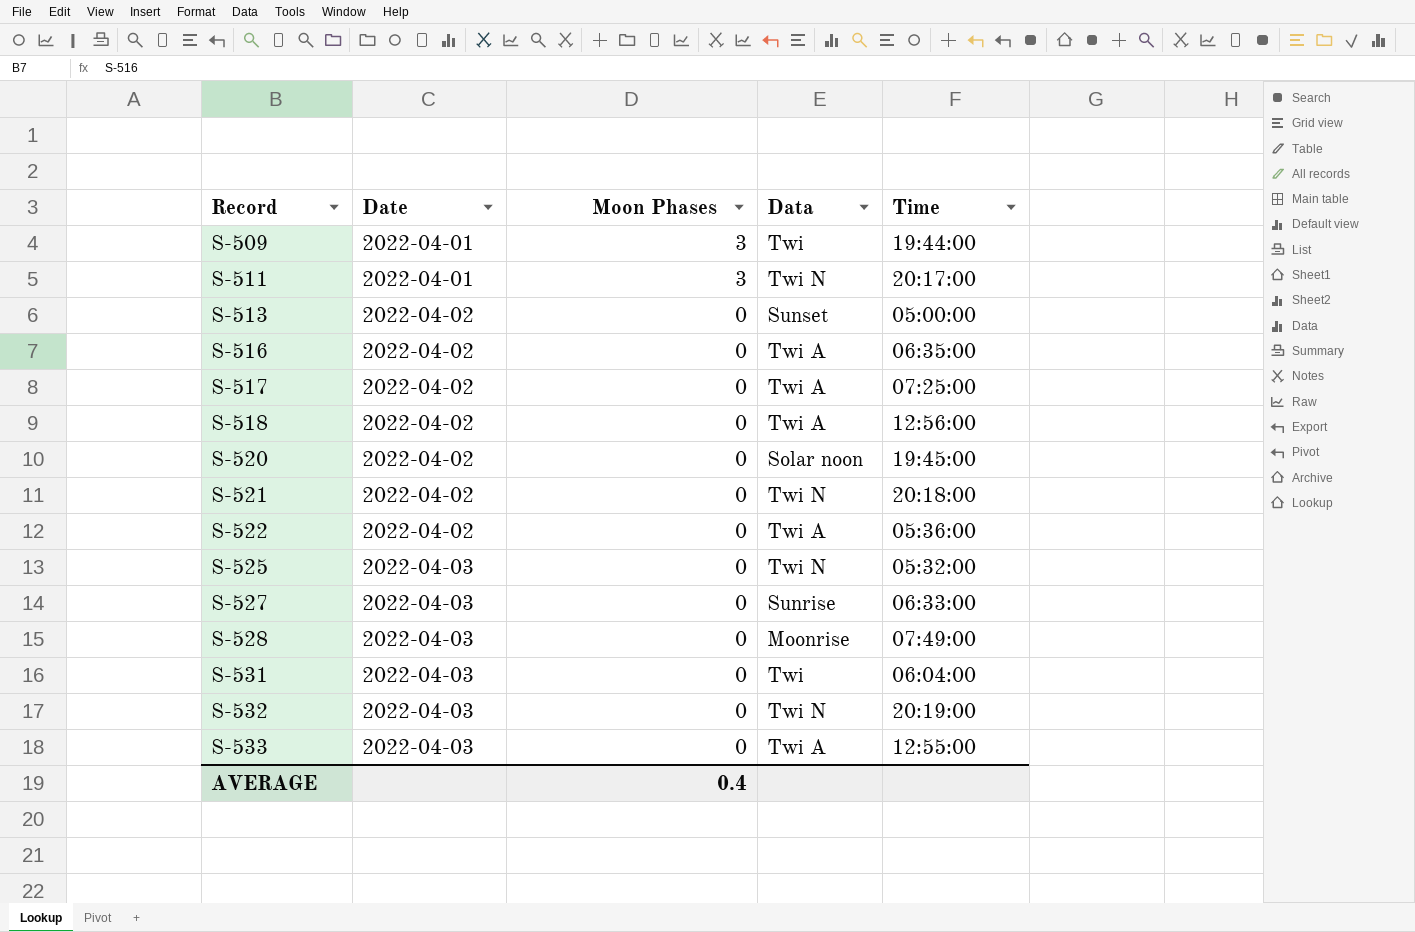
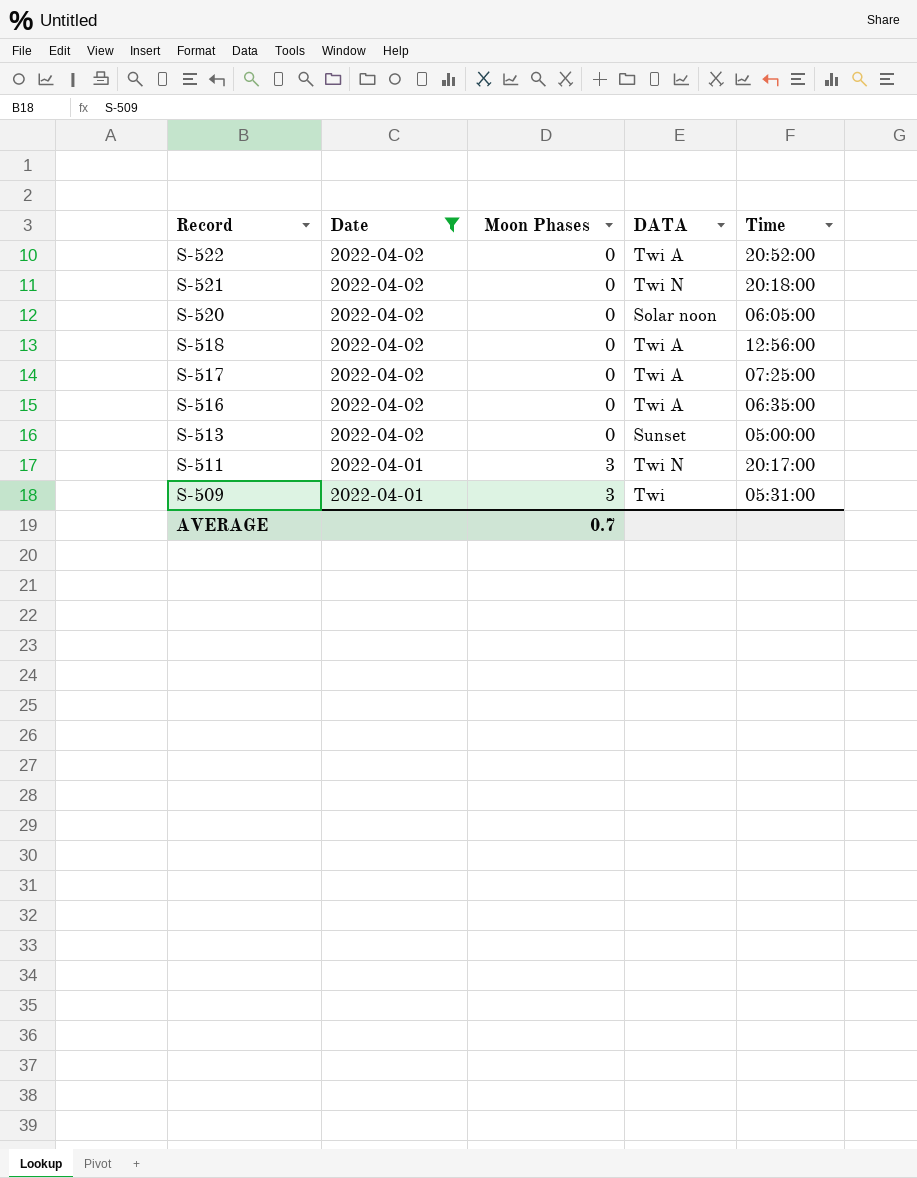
filter: none -> Date != 2022-04-03
row order: Record ascending -> Record descending
column name: Data -> DATA
S-522 | Time: 05:36:00 -> 20:52:00
S-520 | Time: 19:45:00 -> 06:05:00
S-509 | Time: 19:44:00 -> 05:31:00
AVERAGE | Moon Phases: 0.4 -> 0.7

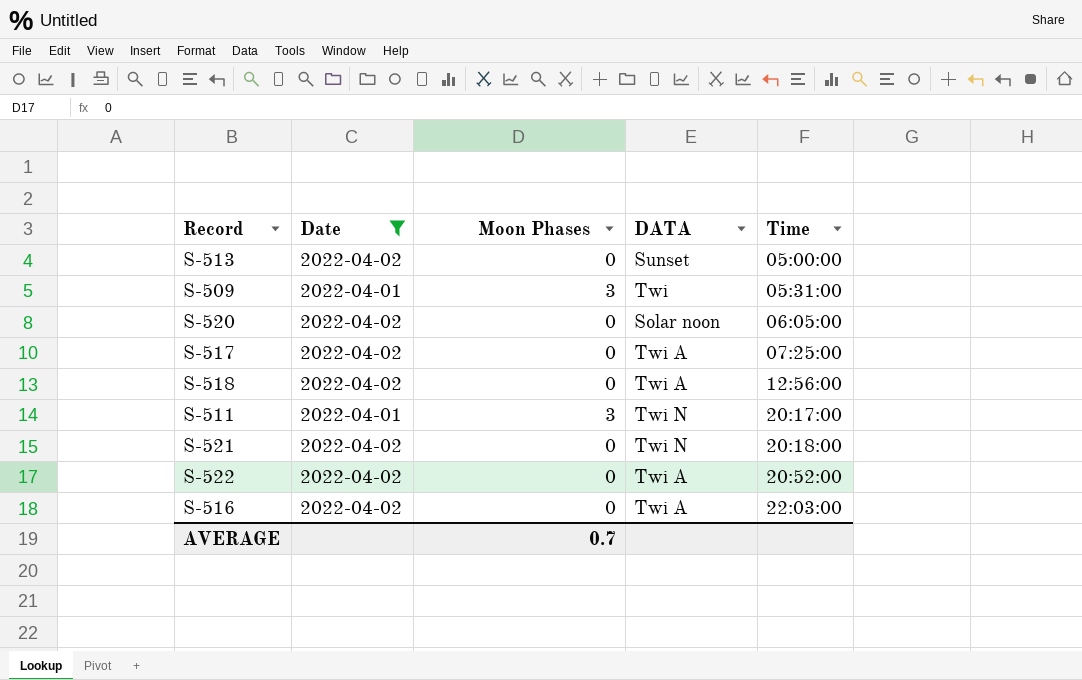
row order: Record descending -> Time ascending
S-516 | Time: 06:35:00 -> 22:03:00

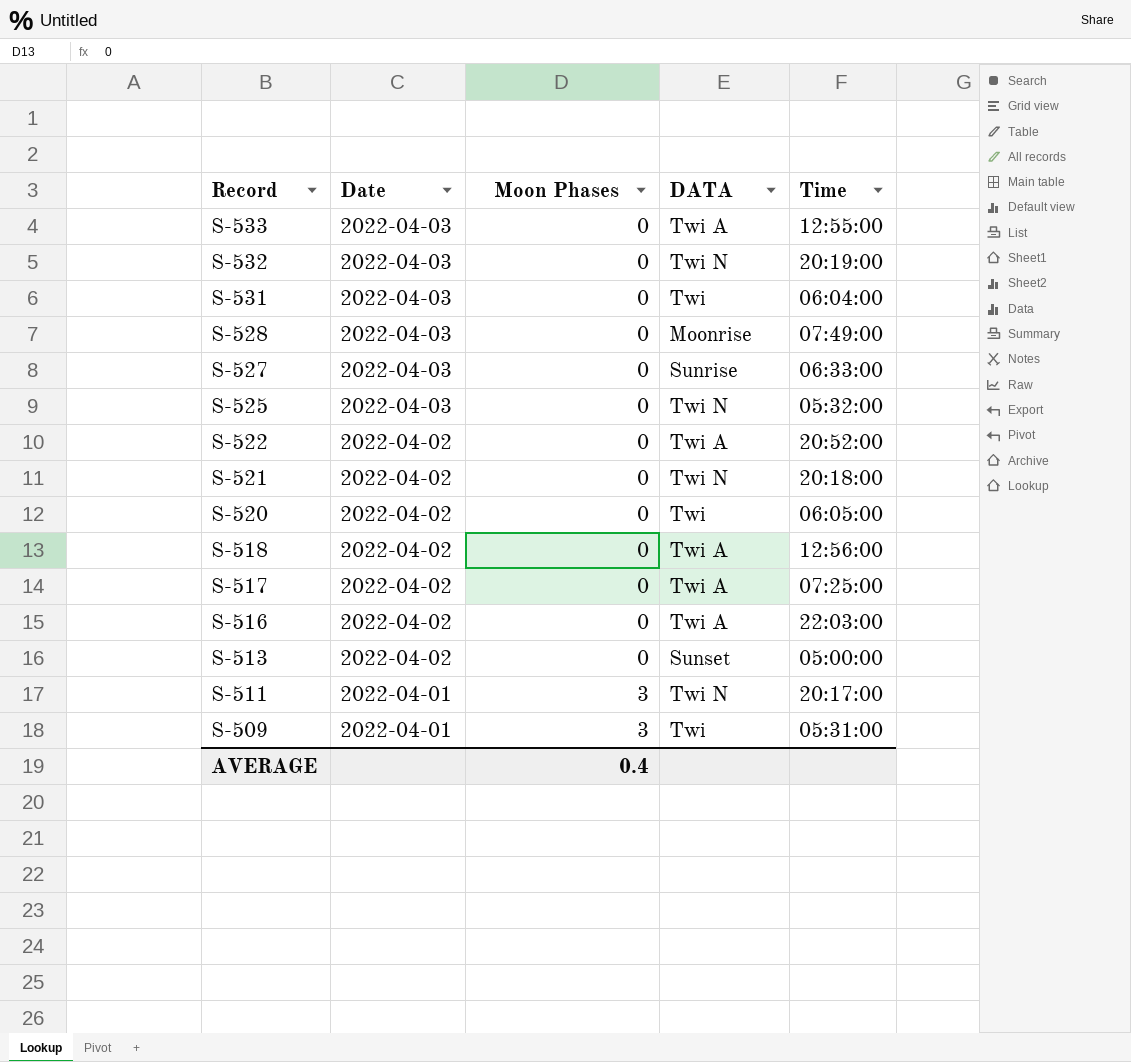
filter: Date != 2022-04-03 -> none
row order: Time ascending -> Record descending
S-520 | DATA: Solar noon -> Twi
AVERAGE | Moon Phases: 0.7 -> 0.4

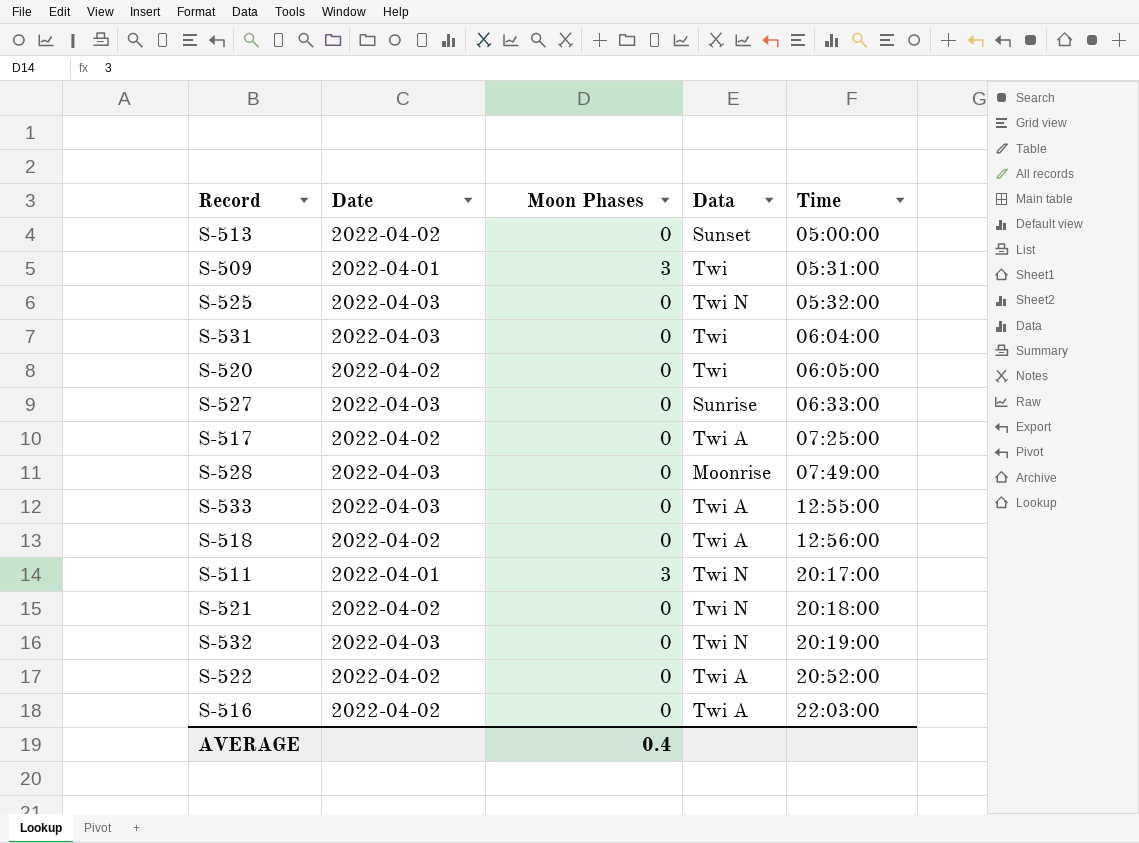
row order: Record descending -> Time ascending
column name: DATA -> Data

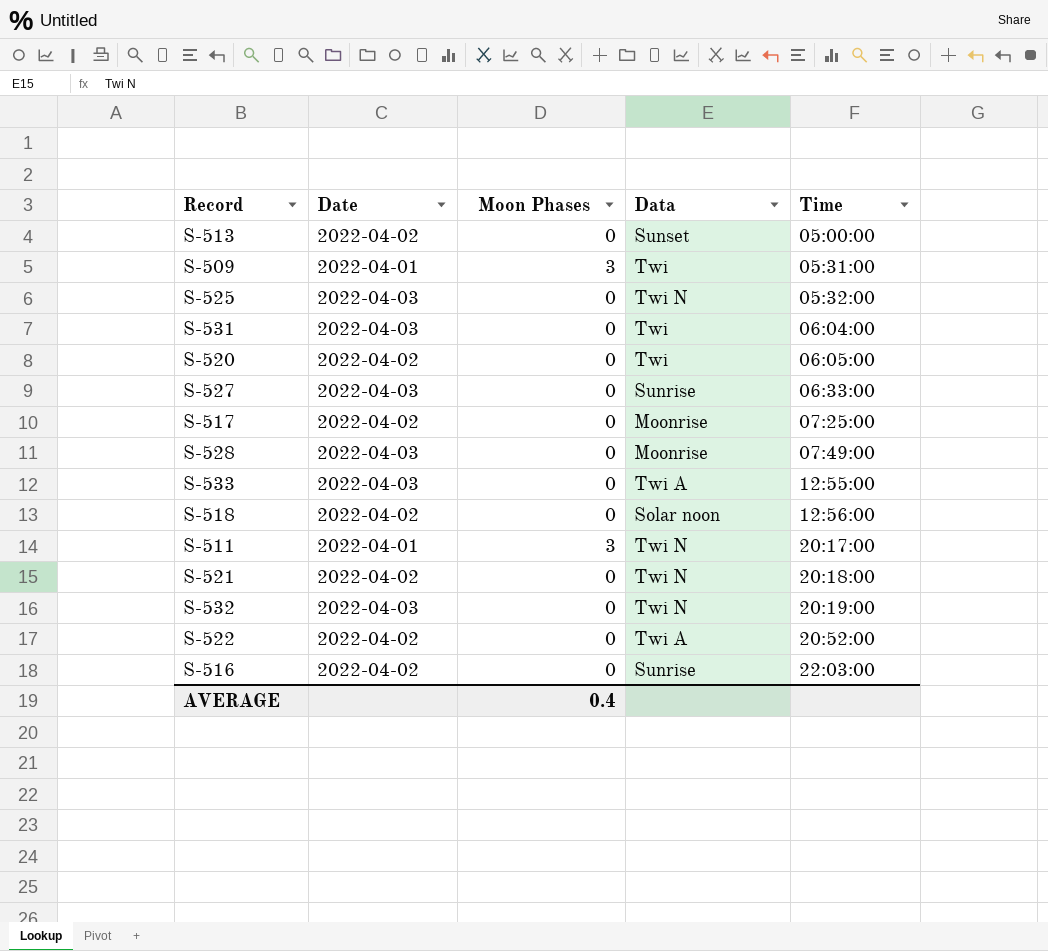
S-517 | Data: Twi A -> Moonrise
S-518 | Data: Twi A -> Solar noon
S-516 | Data: Twi A -> Sunrise

